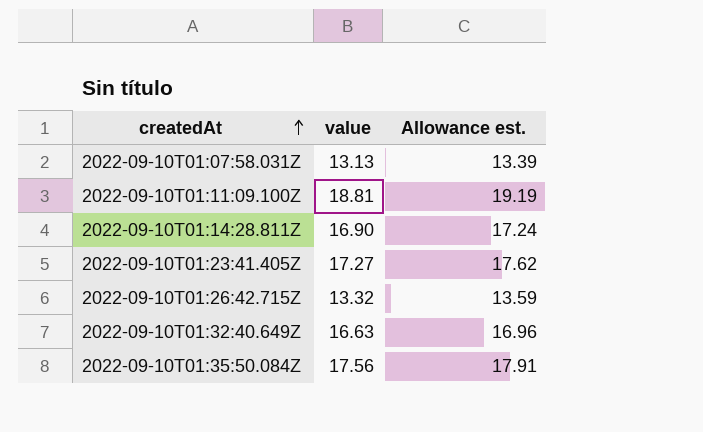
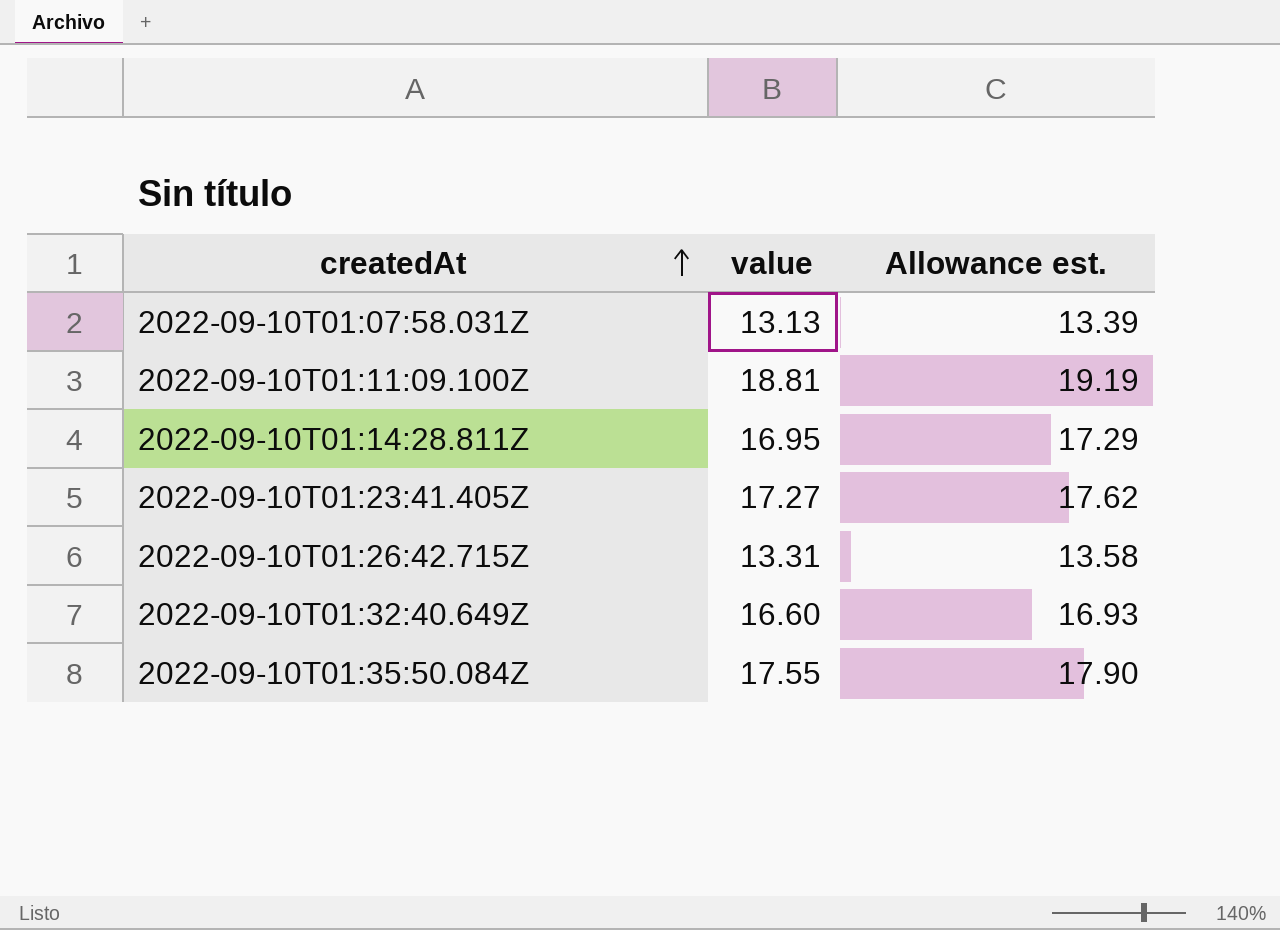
2022-09-10T01:14:28.811Z | value: 16.90 -> 16.95
2022-09-10T01:14:28.811Z | Allowance est.: 17.24 -> 17.29
2022-09-10T01:26:42.715Z | value: 13.32 -> 13.31
2022-09-10T01:26:42.715Z | Allowance est.: 13.59 -> 13.58
2022-09-10T01:32:40.649Z | value: 16.63 -> 16.60
2022-09-10T01:32:40.649Z | Allowance est.: 16.96 -> 16.93
2022-09-10T01:35:50.084Z | value: 17.56 -> 17.55
2022-09-10T01:35:50.084Z | Allowance est.: 17.91 -> 17.90

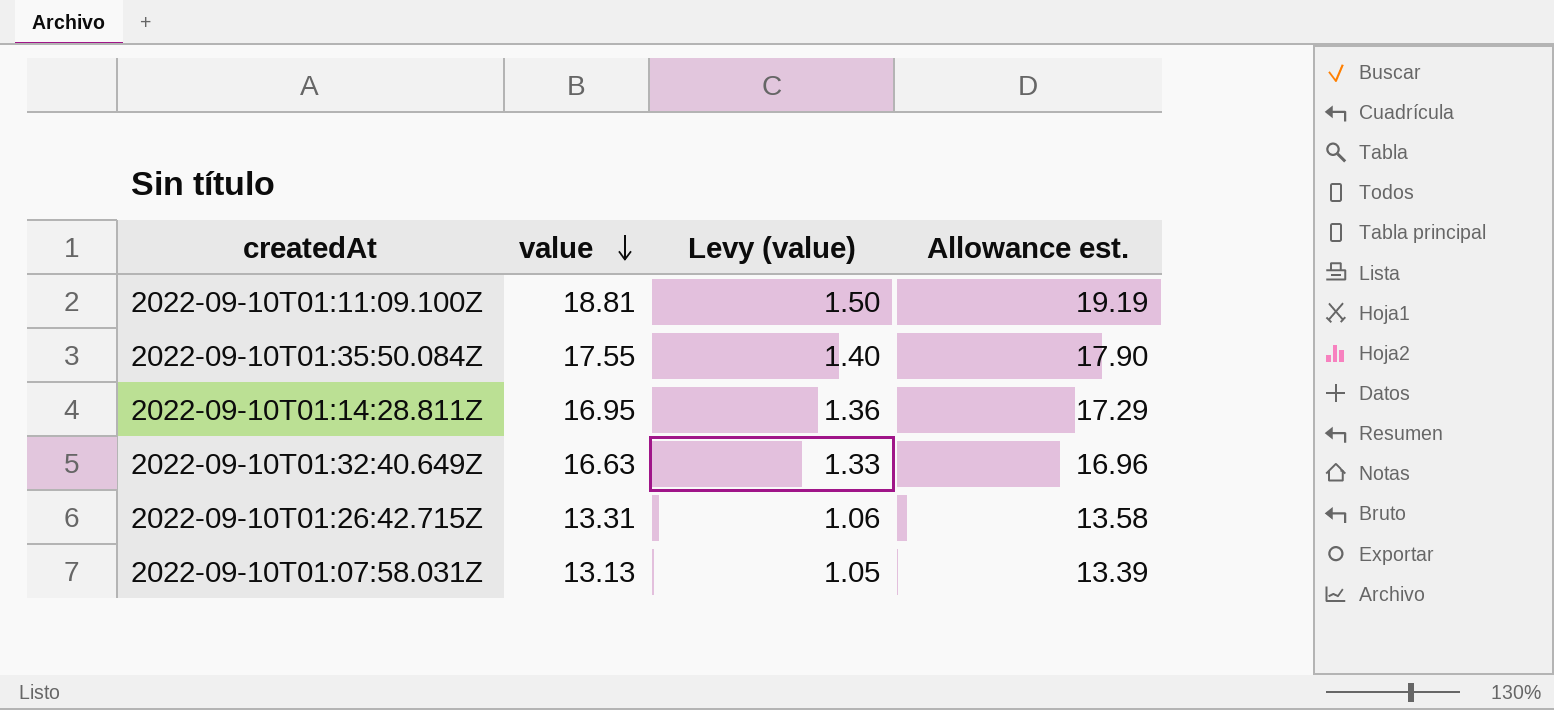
row order: createdAt ascending -> value descending
column Levy (value) | formula: none -> [value] * 0.08
row 2022-09-10T01:23:41.405Z: 17.27 | 17.62 -> none
2022-09-10T01:32:40.649Z | value: 16.60 -> 16.63
2022-09-10T01:32:40.649Z | Allowance est.: 16.93 -> 16.96

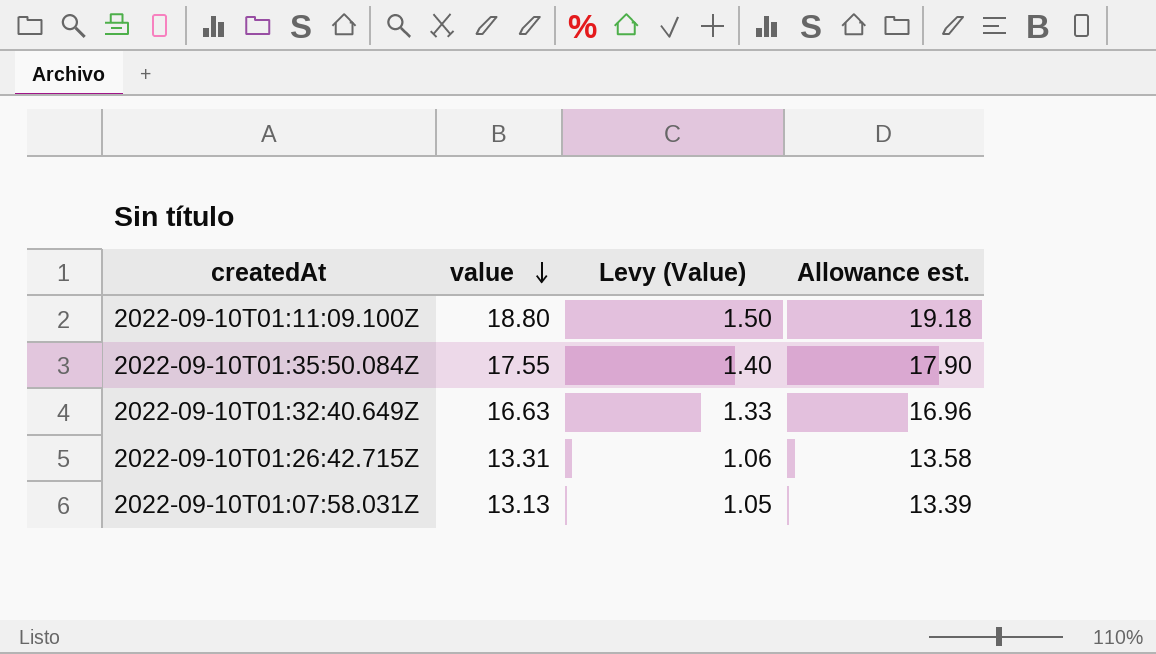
column name: Levy (value) -> Levy (Value)
row 2022-09-10T01:14:28.811Z: 16.95 | 1.36 | 17.29 -> none
2022-09-10T01:11:09.100Z | value: 18.81 -> 18.80
2022-09-10T01:11:09.100Z | Allowance est.: 19.19 -> 19.18

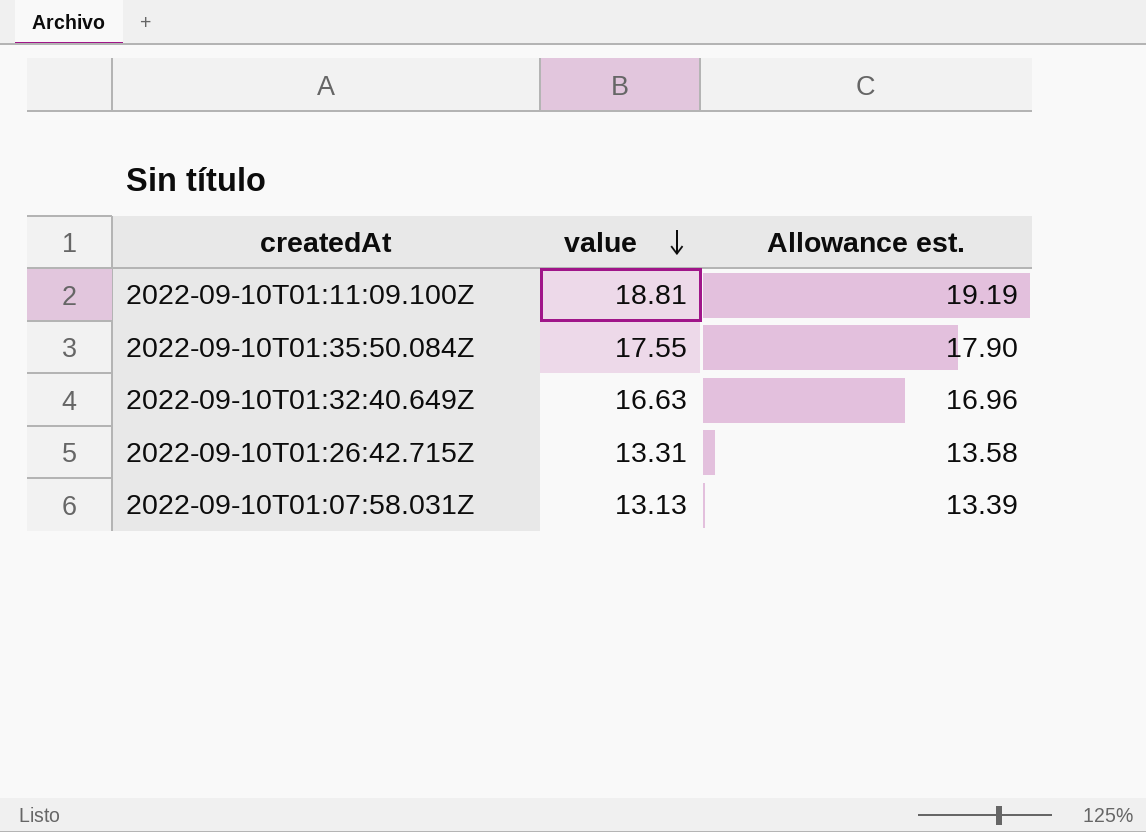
column Levy (Value) | formula: [value] * 0.08 -> none
2022-09-10T01:11:09.100Z | value: 18.80 -> 18.81
2022-09-10T01:11:09.100Z | Allowance est.: 19.18 -> 19.19

